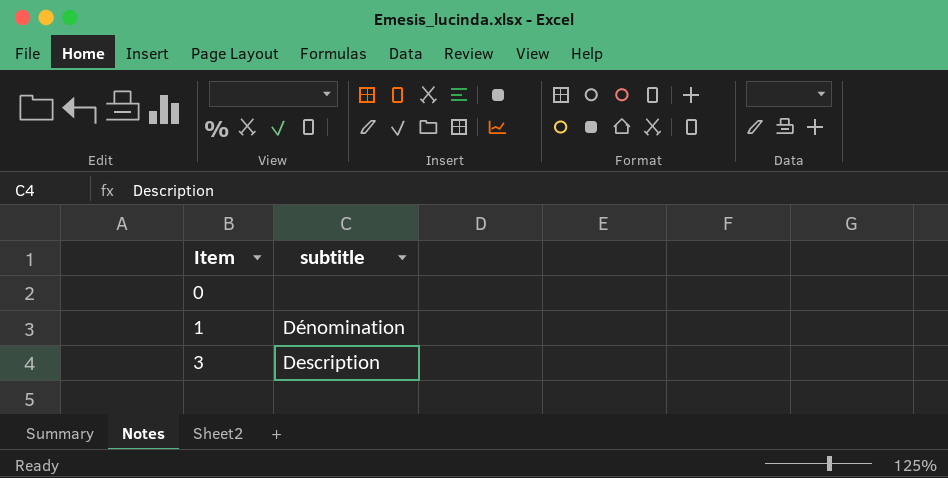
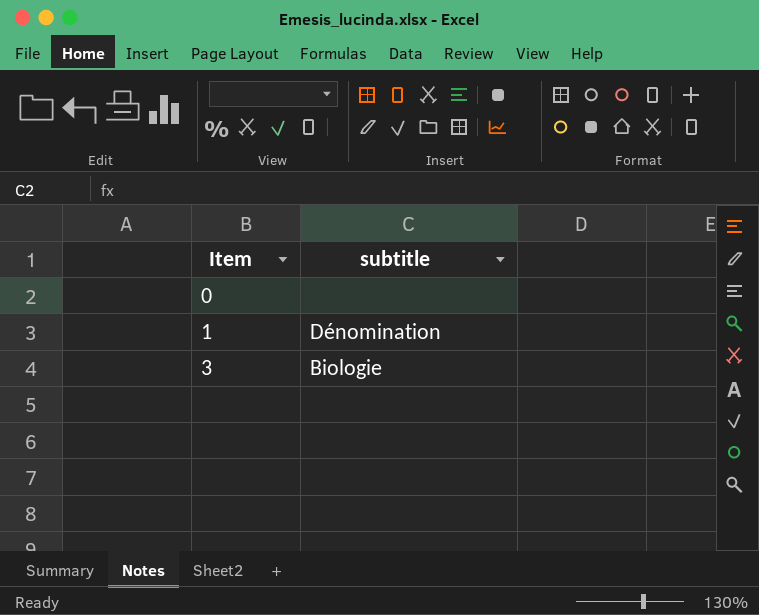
3 | subtitle: Description -> Biologie

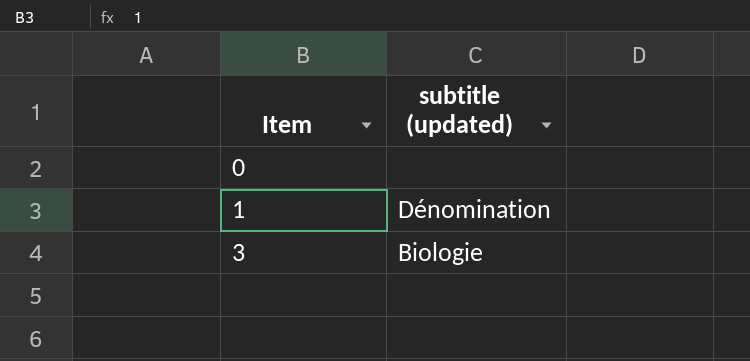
column name: subtitle -> subtitle (updated)

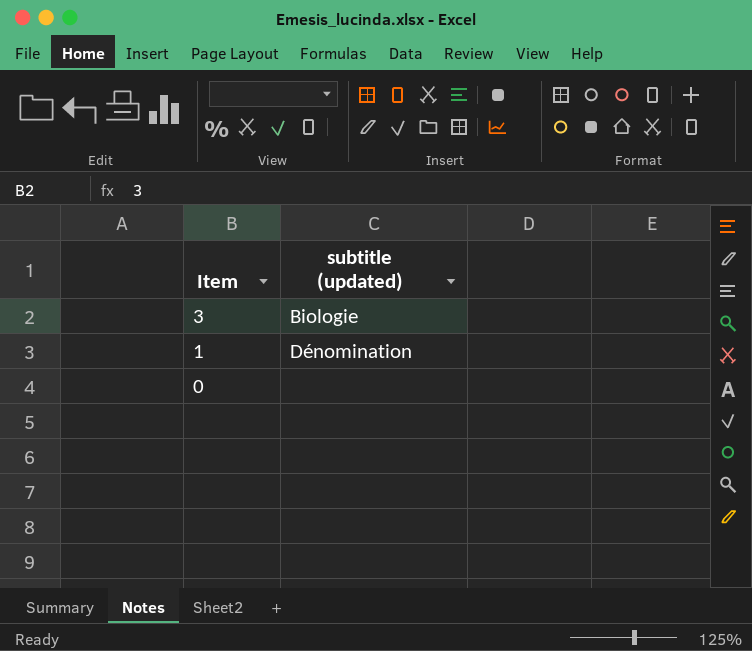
row order: Item ascending -> Item descending

